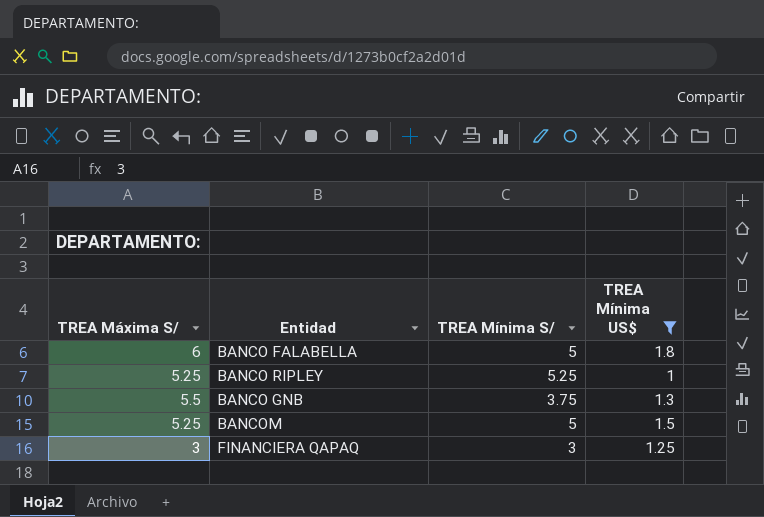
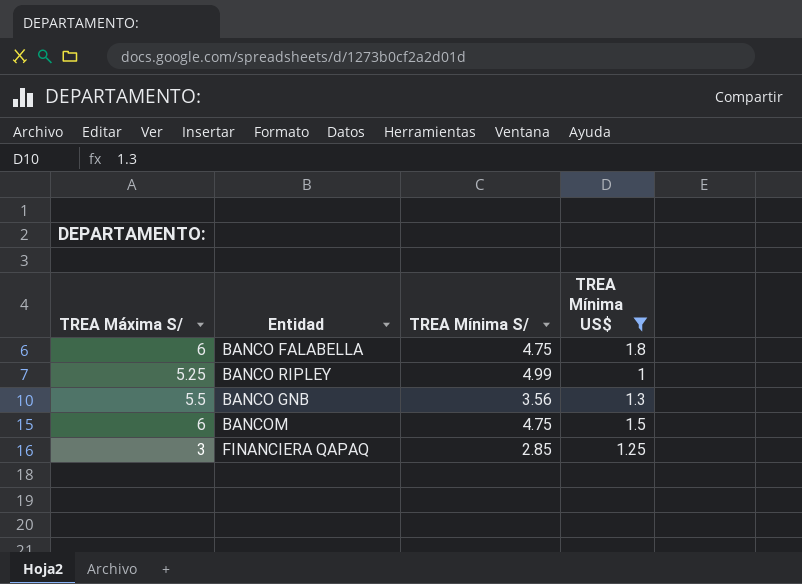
BANCO FALABELLA | TREA Mínima S/: 5 -> 4.75
BANCO RIPLEY | TREA Mínima S/: 5.25 -> 4.99
BANCO GNB | TREA Mínima S/: 3.75 -> 3.56
BANCOM | TREA Máxima S/: 5.25 -> 6
BANCOM | TREA Mínima S/: 5 -> 4.75
FINANCIERA QAPAQ | TREA Mínima S/: 3 -> 2.85

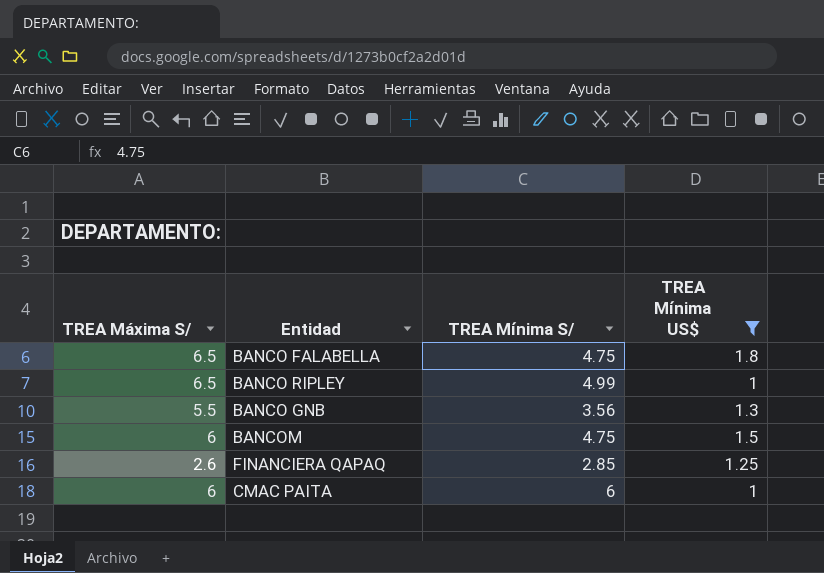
BANCO FALABELLA | TREA Máxima S/: 6 -> 6.5
BANCO RIPLEY | TREA Máxima S/: 5.25 -> 6.5
FINANCIERA QAPAQ | TREA Máxima S/: 3 -> 2.6
row CMAC PAITA: none -> 6 | 6 | 1

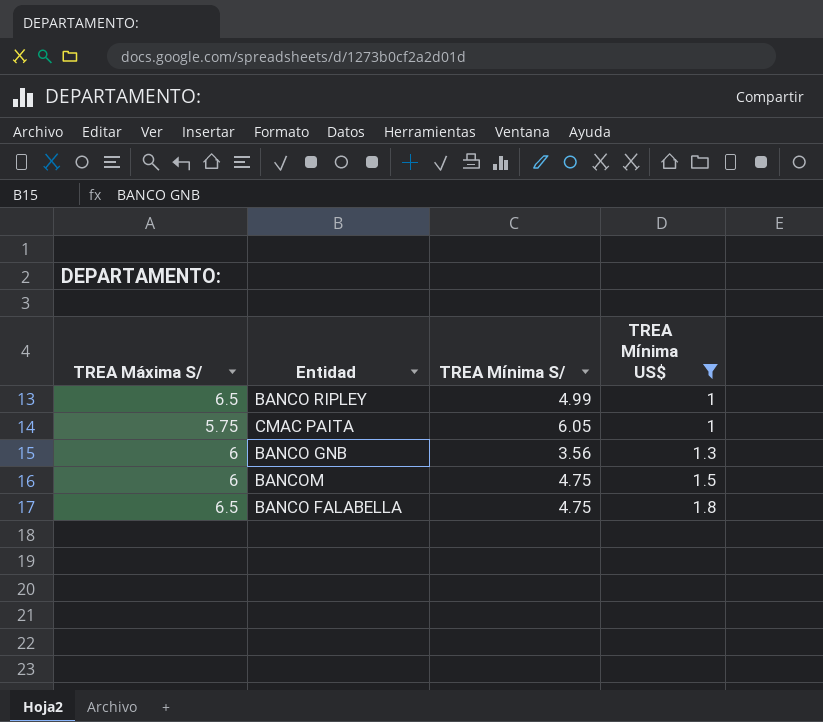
row order: none -> TREA Mínima US$ ascending
row FINANCIERA QAPAQ: 2.6 | 2.85 | 1.25 -> none
CMAC PAITA | TREA Máxima S/: 6 -> 5.75
CMAC PAITA | TREA Mínima S/: 6 -> 6.05
BANCO GNB | TREA Máxima S/: 5.5 -> 6

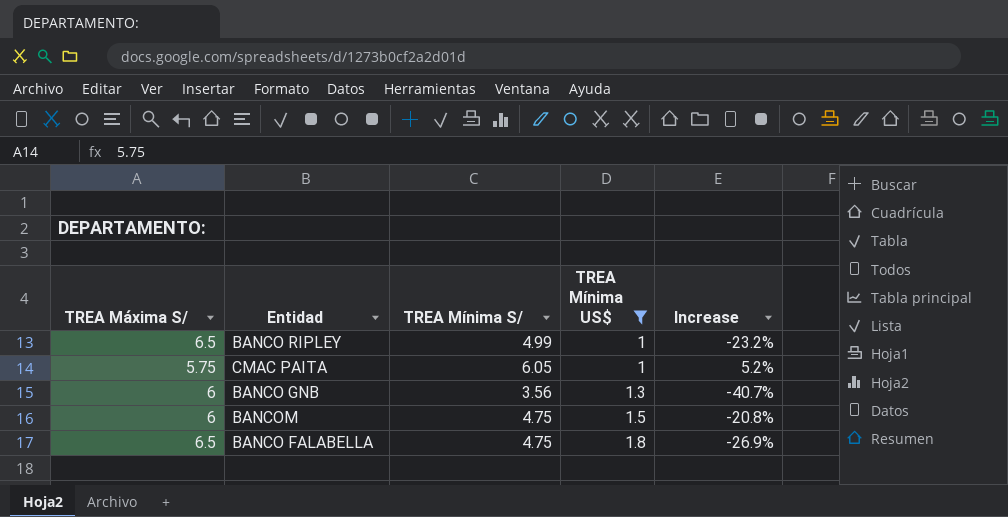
column Increase | formula: none -> ([TREA Mínima S/] - [TREA Máxima S/]) / [TREA Máxima S/]

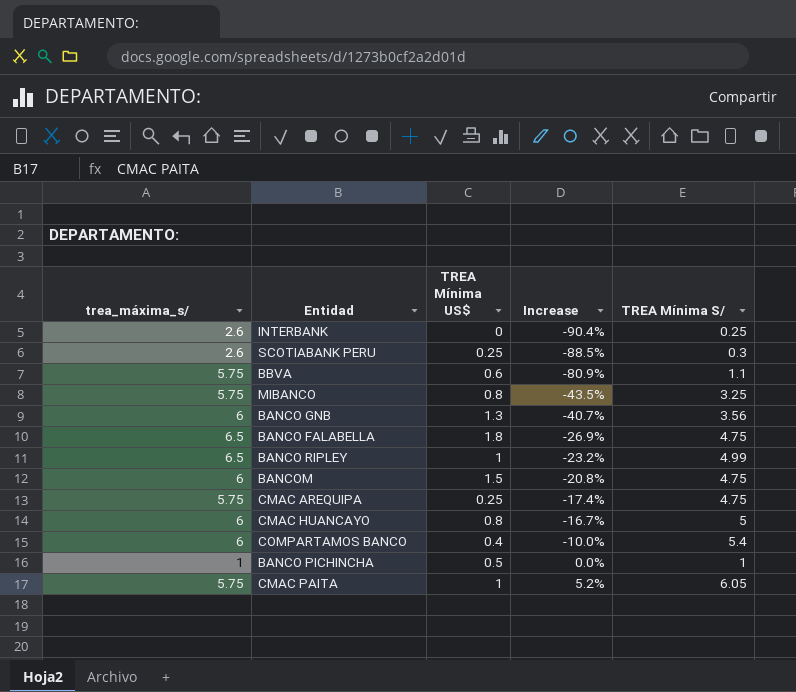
filter: TREA Mínima US$ >= 1 -> none
row order: TREA Mínima US$ ascending -> Increase ascending
column name: TREA Máxima S/ -> trea_máxima_s/
column TREA Mínima S/ | position: 3 -> 5

